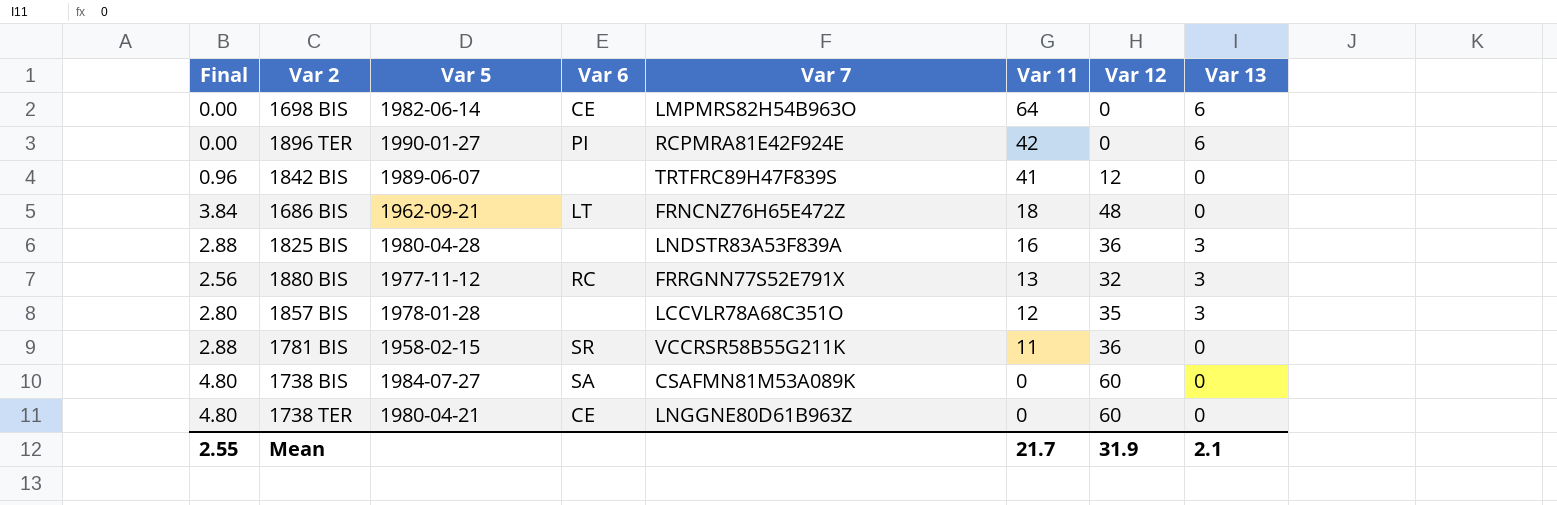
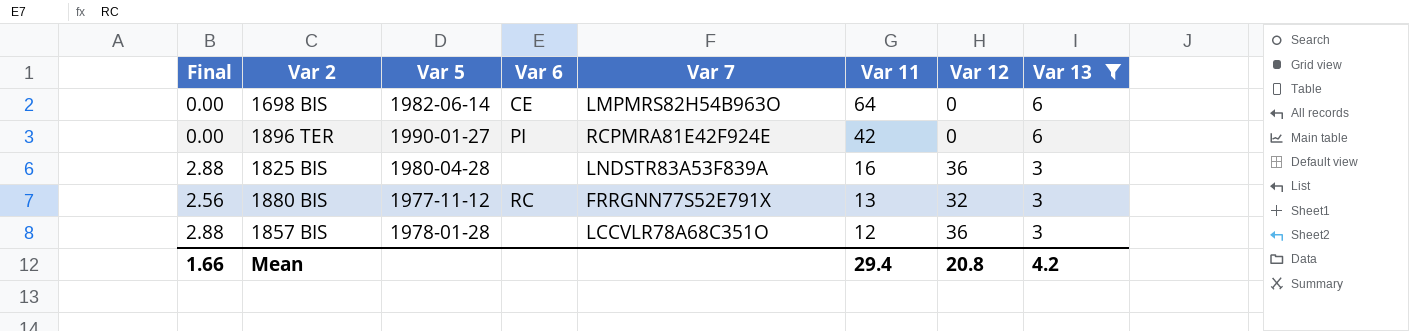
filter: none -> Var 13 != 0
1857 BIS | Final: 2.80 -> 2.88
1857 BIS | Var 12: 35 -> 36
Mean | Final: 2.55 -> 1.66
Mean | Var 11: 21.7 -> 29.4
Mean | Var 12: 31.9 -> 20.8
Mean | Var 13: 2.1 -> 4.2

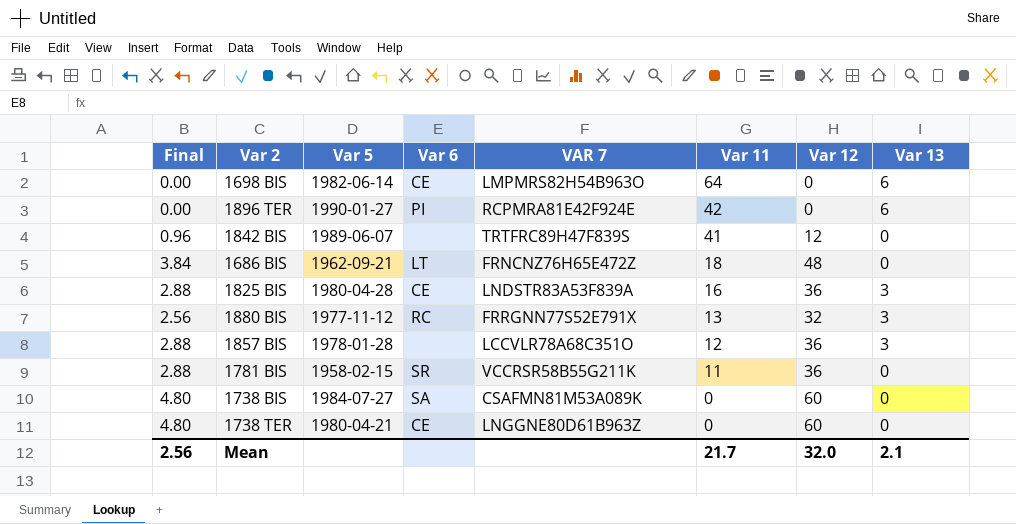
filter: Var 13 != 0 -> none
column name: Var 7 -> VAR 7
1825 BIS | Var 6: none -> CE
Mean | Final: 1.66 -> 2.56
Mean | Var 11: 29.4 -> 21.7
Mean | Var 12: 20.8 -> 32.0
Mean | Var 13: 4.2 -> 2.1

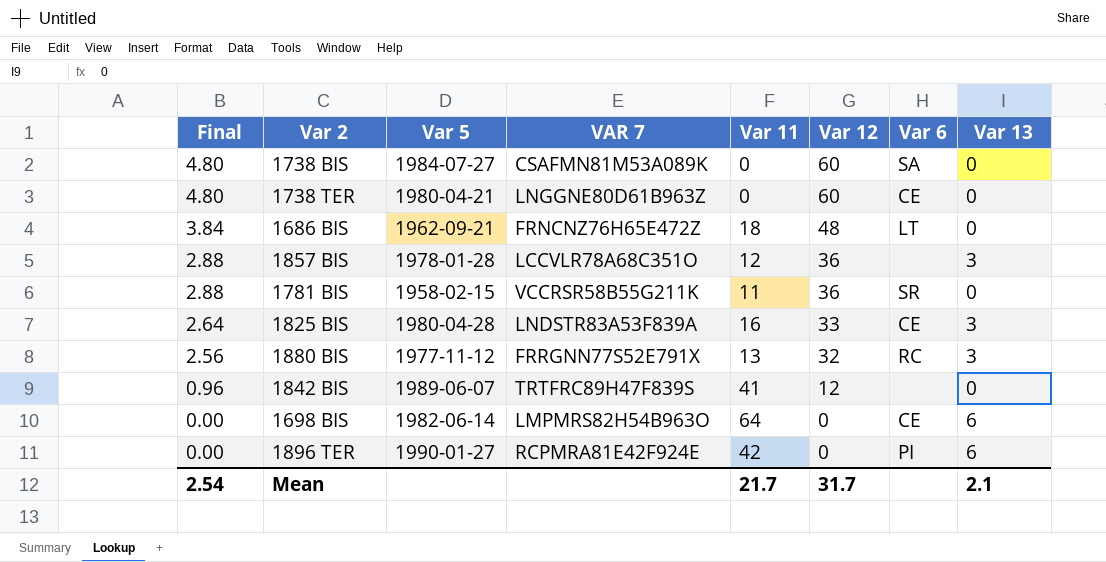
row order: Var 11 descending -> Final descending
column Var 6 | position: 4 -> 7
1825 BIS | Final: 2.88 -> 2.64
1825 BIS | Var 12: 36 -> 33
Mean | Final: 2.56 -> 2.54
Mean | Var 12: 32.0 -> 31.7

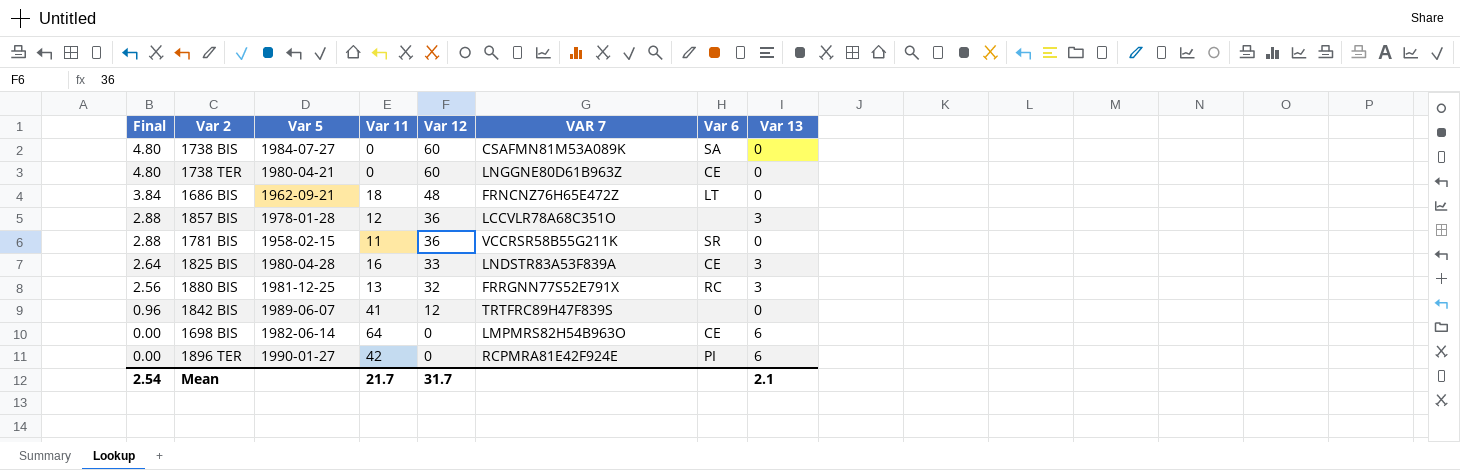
column VAR 7 | position: 4 -> 6
1880 BIS | Var 5: 1977-11-12 -> 1981-12-25

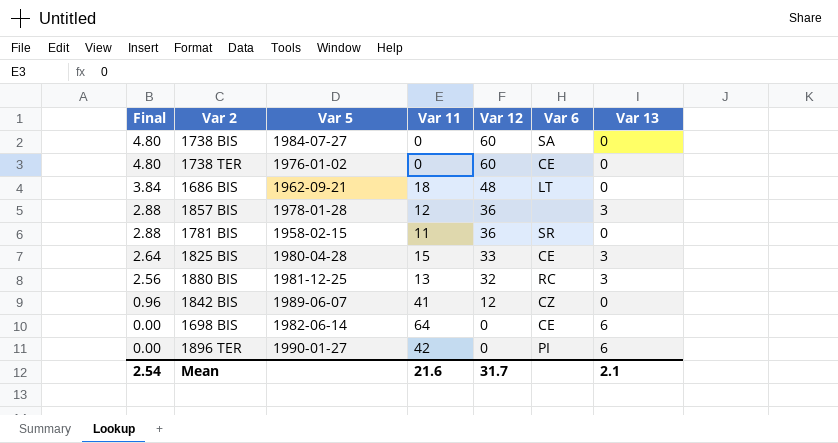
column VAR 7 | position: 6 -> none
1738 TER | Var 5: 1980-04-21 -> 1976-01-02
1825 BIS | Var 11: 16 -> 15
1842 BIS | Var 6: none -> CZ
Mean | Var 11: 21.7 -> 21.6

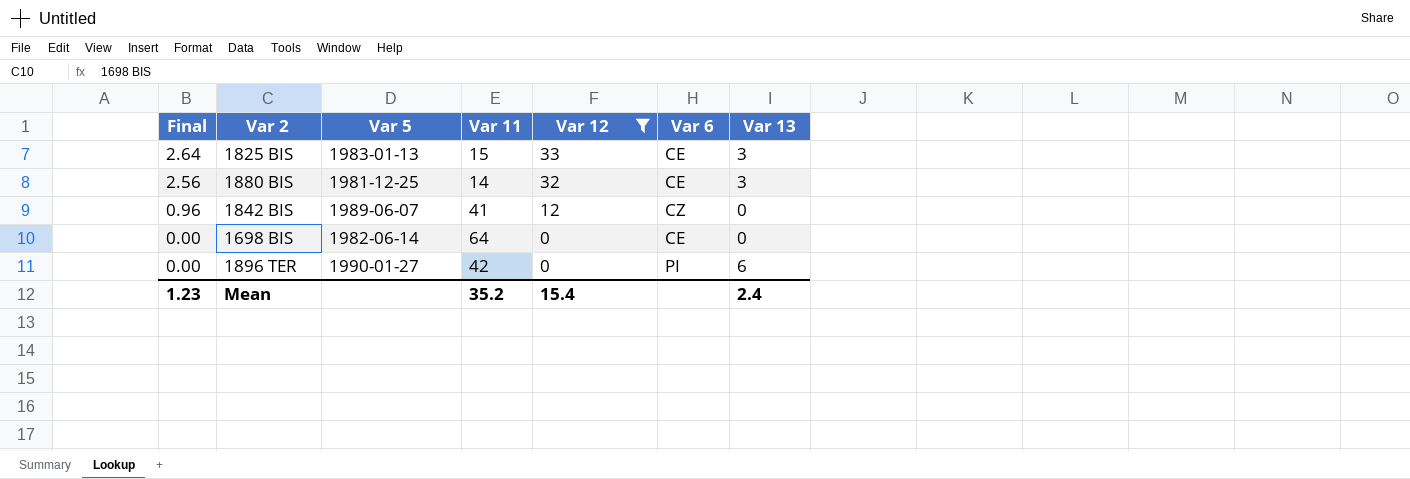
filter: none -> Var 12 <= 33
1825 BIS | Var 5: 1980-04-28 -> 1983-01-13
1880 BIS | Var 11: 13 -> 14
1880 BIS | Var 6: RC -> CE
1698 BIS | Var 13: 6 -> 0
Mean | Final: 2.54 -> 1.23
Mean | Var 11: 21.6 -> 35.2
Mean | Var 12: 31.7 -> 15.4
Mean | Var 13: 2.1 -> 2.4

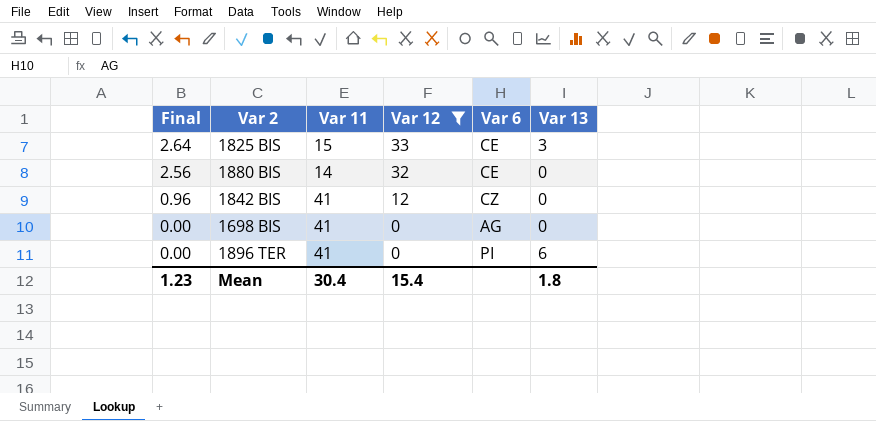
column Var 5 | position: 3 -> none
1880 BIS | Var 13: 3 -> 0
1698 BIS | Var 11: 64 -> 41
1698 BIS | Var 6: CE -> AG
1896 TER | Var 11: 42 -> 41
Mean | Var 11: 35.2 -> 30.4
Mean | Var 13: 2.4 -> 1.8

